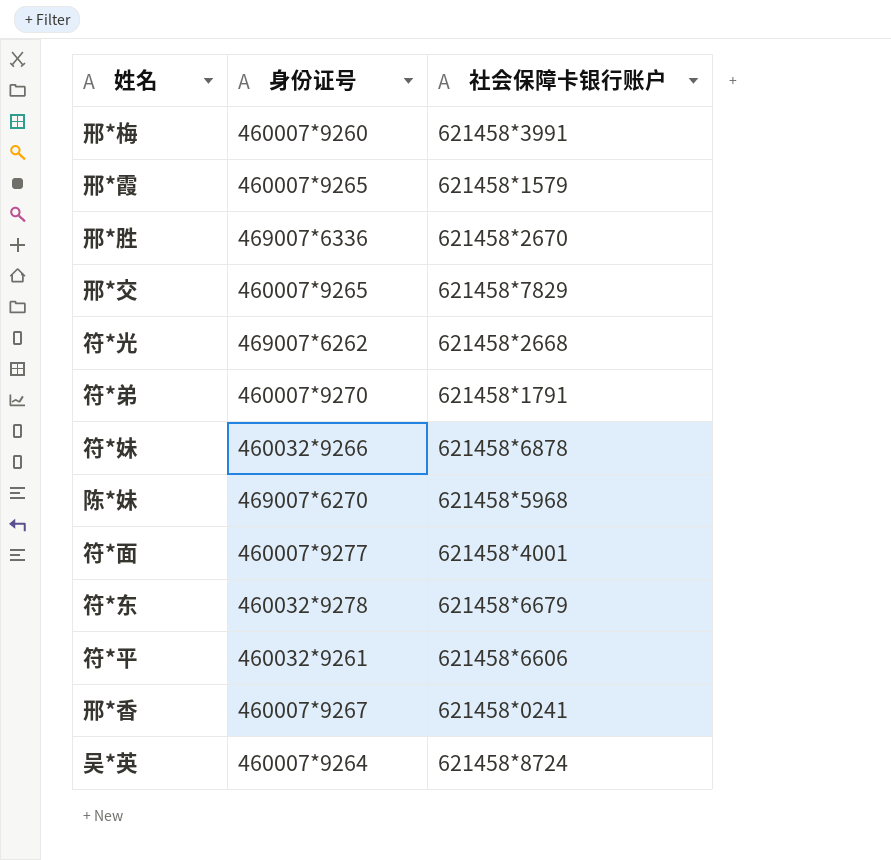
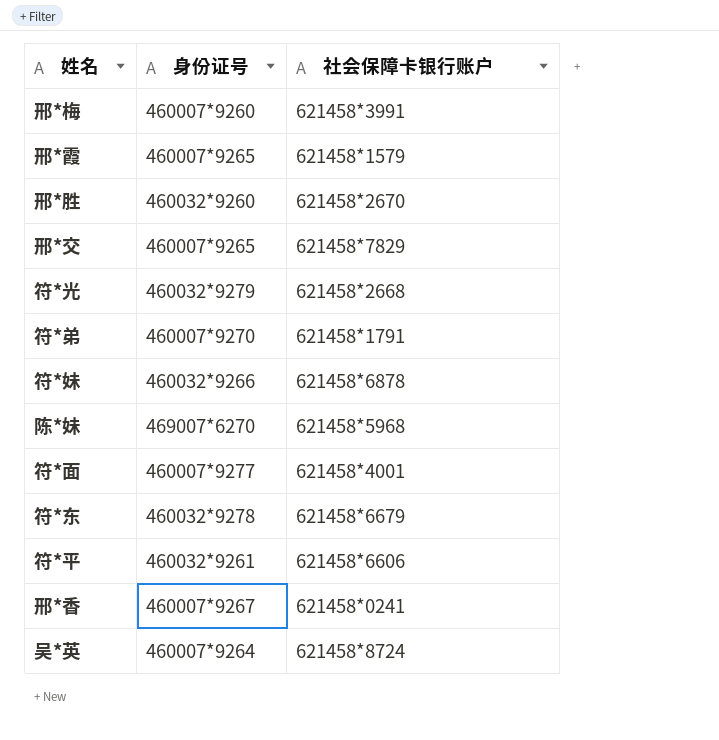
邢*胜 | 身份证号: 469007*6336 -> 460032*9260
符*光 | 身份证号: 469007*6262 -> 460032*9279

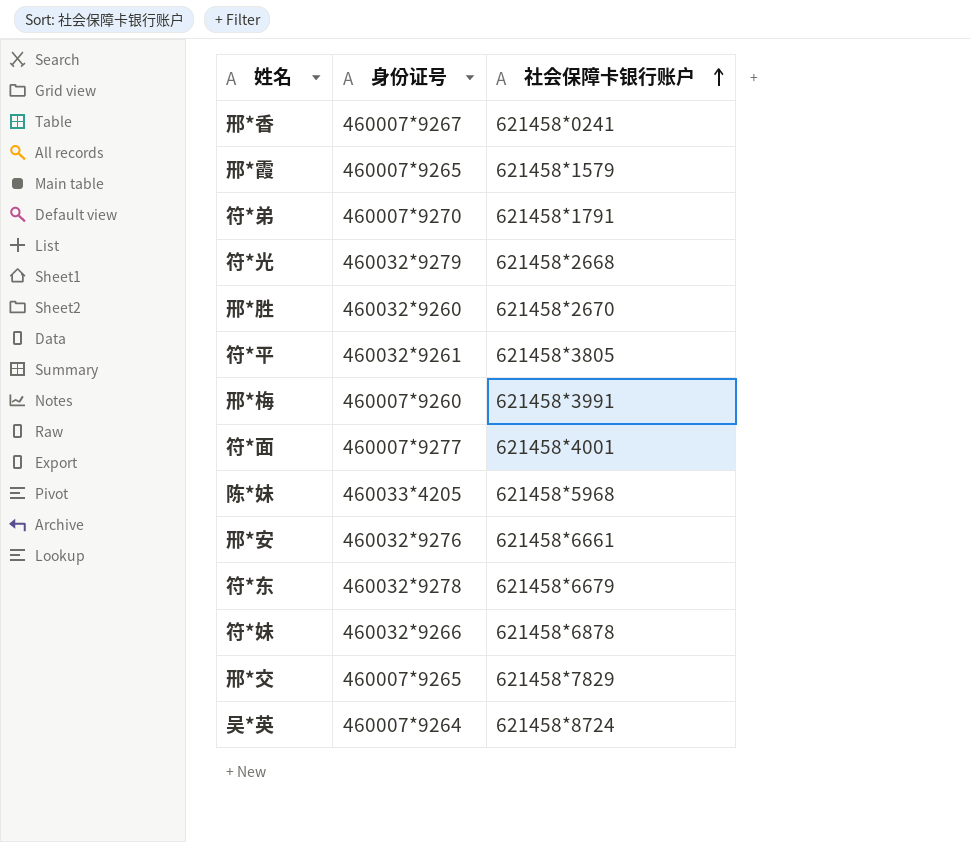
row order: none -> 社会保障卡银行账户 ascending
符*平 | 社会保障卡银行账户: 621458*6606 -> 621458*3805
陈*妹 | 身份证号: 469007*6270 -> 460033*4205
row 邢*安: none -> 460032*9276 | 621458*6661

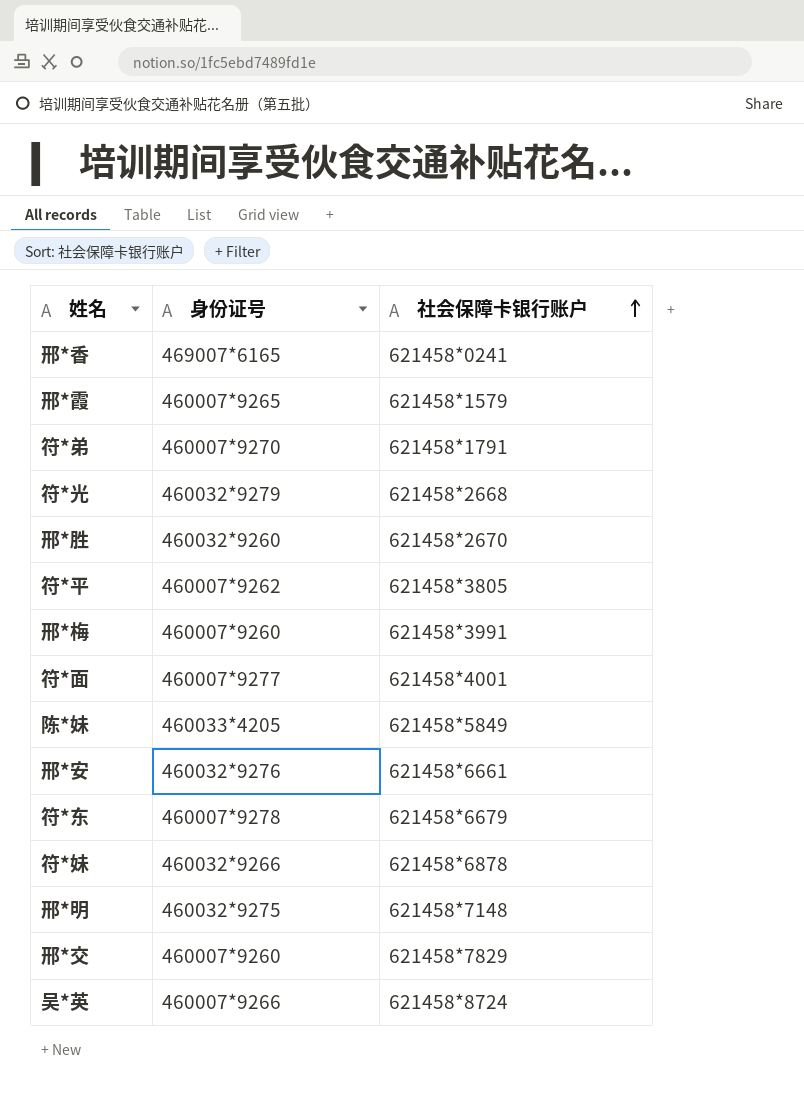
邢*香 | 身份证号: 460007*9267 -> 469007*6165
符*平 | 身份证号: 460032*9261 -> 460007*9262
陈*妹 | 社会保障卡银行账户: 621458*5968 -> 621458*5849
符*东 | 身份证号: 460032*9278 -> 460007*9278
row 邢*明: none -> 460032*9275 | 621458*7148
邢*交 | 身份证号: 460007*9265 -> 460007*9260
吴*英 | 身份证号: 460007*9264 -> 460007*9266

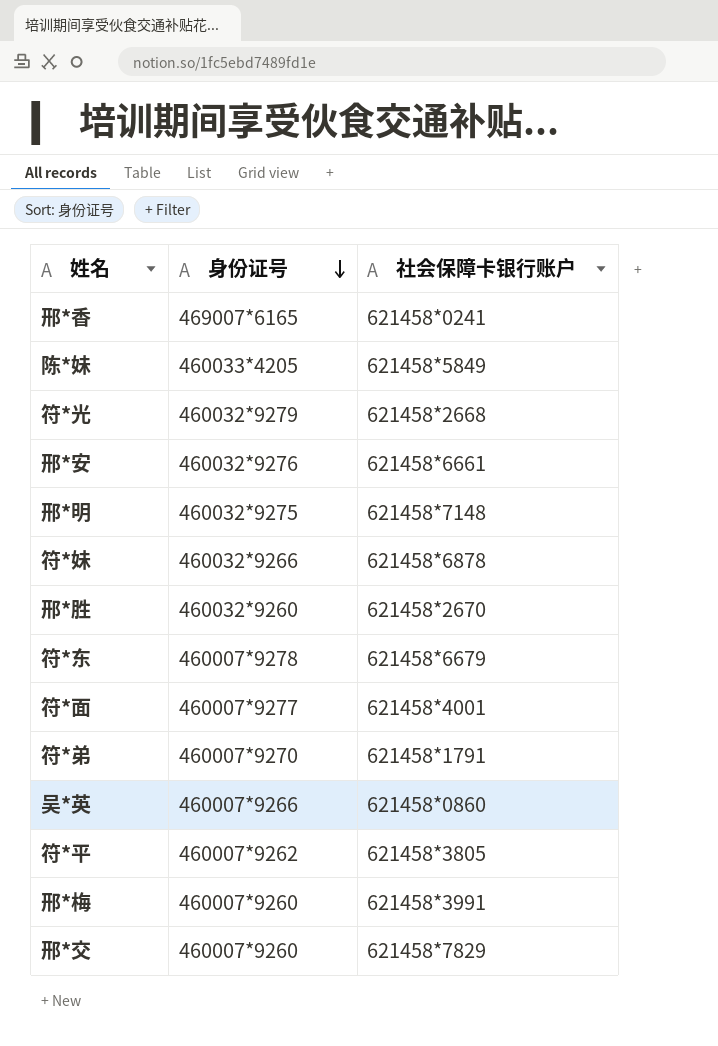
row order: 社会保障卡银行账户 ascending -> 身份证号 descending
row 邢*霞: 460007*9265 | 621458*1579 -> none
吴*英 | 社会保障卡银行账户: 621458*8724 -> 621458*0860

